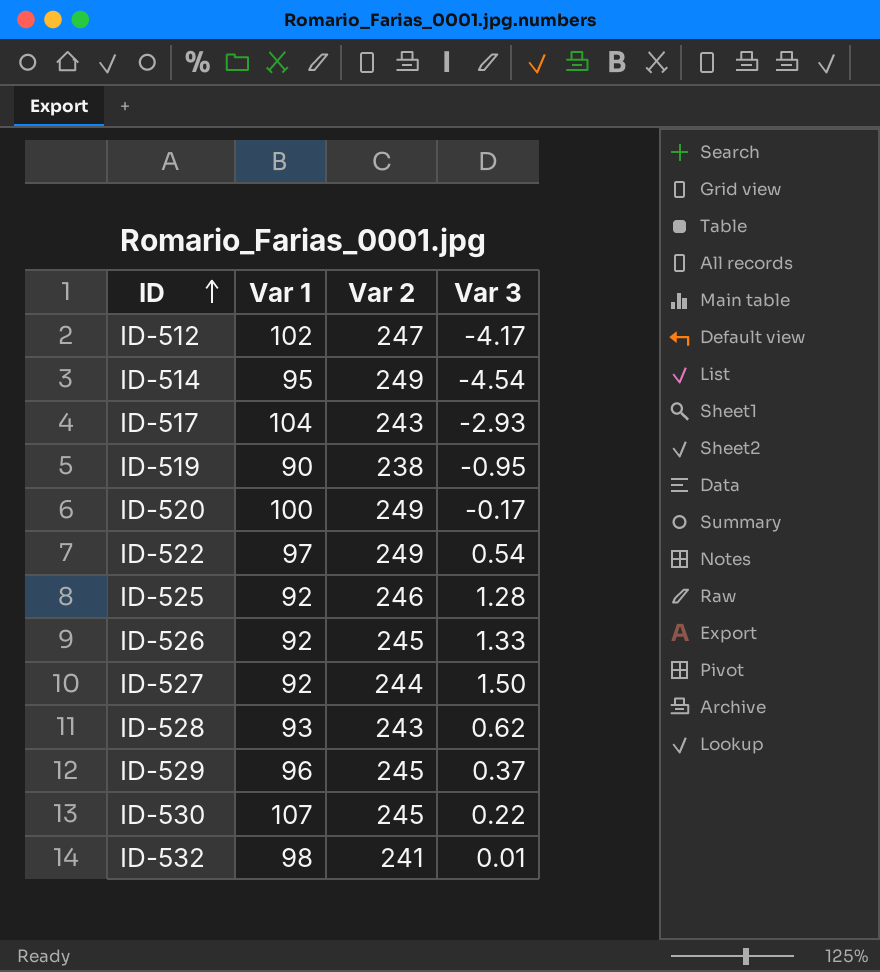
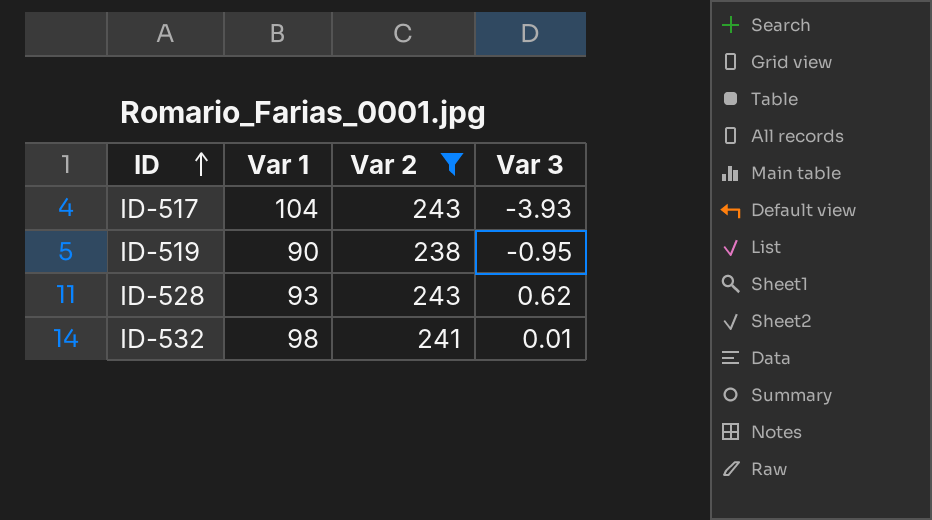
filter: none -> Var 2 <= 243
ID-517 | Var 3: -2.93 -> -3.93

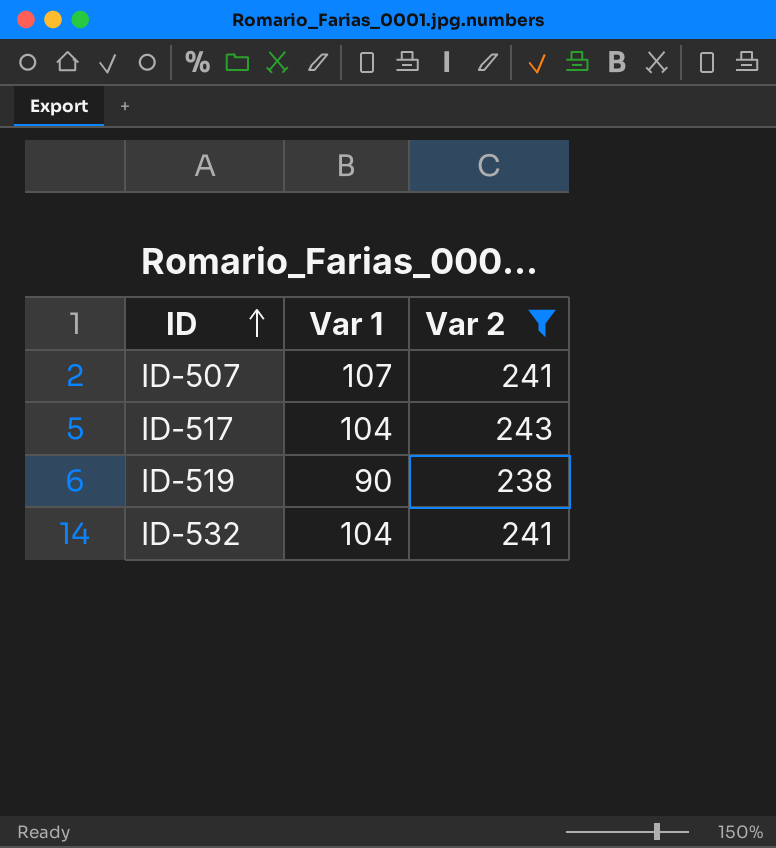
column Var 3 | position: 4 -> none
row ID-528: 93 | 243 | 0.62 -> none
row ID-507: none -> 107 | 241
ID-532 | Var 1: 98 -> 104

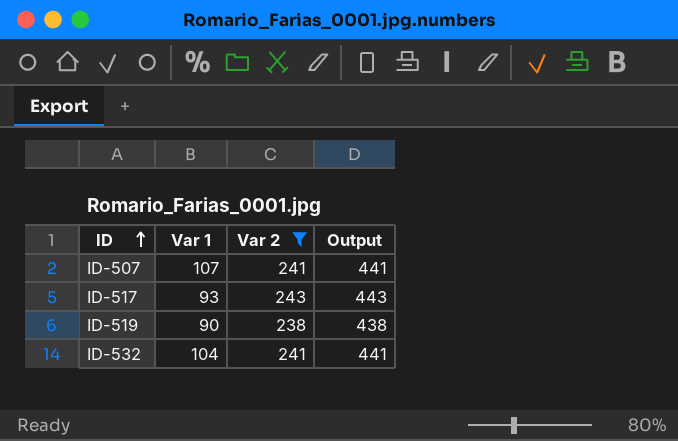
column Output | formula: none -> [Var 2] + 200
ID-517 | Var 1: 104 -> 93

